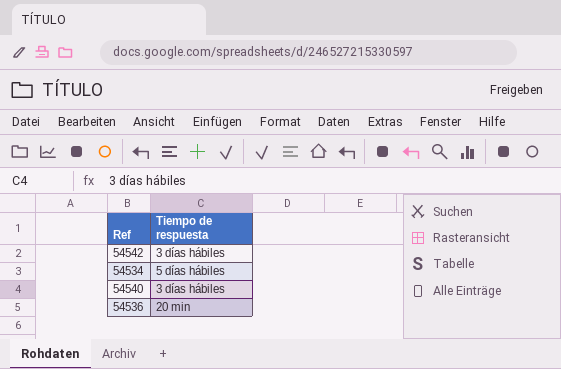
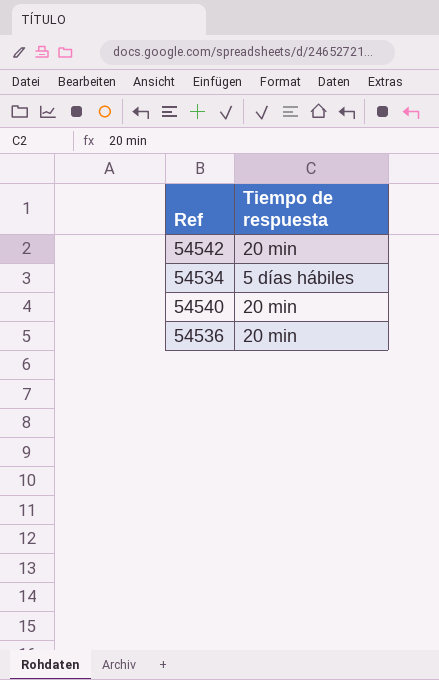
54542 | Tiempo de respuesta: 3 días hábiles -> 20 min
54540 | Tiempo de respuesta: 3 días hábiles -> 20 min

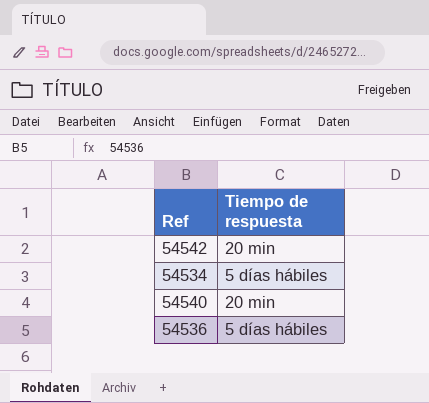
54536 | Tiempo de respuesta: 20 min -> 5 días hábiles

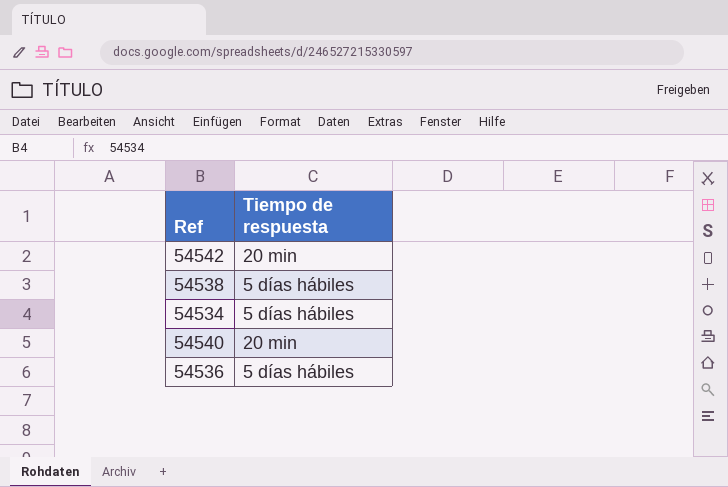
row 54538: none -> 5 días hábiles

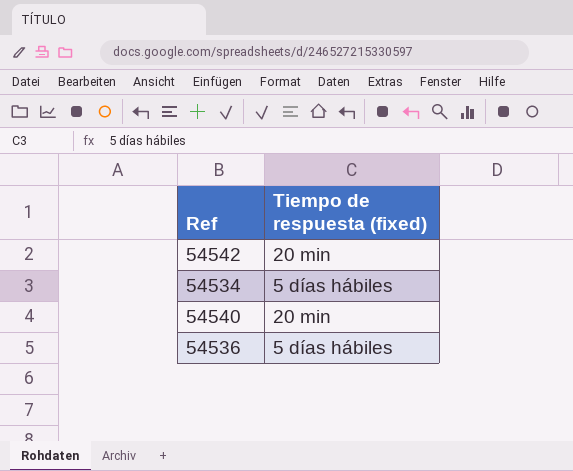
column name: Tiempo de respuesta -> Tiempo de respuesta (fixed)
row 54538: 5 días hábiles -> none

